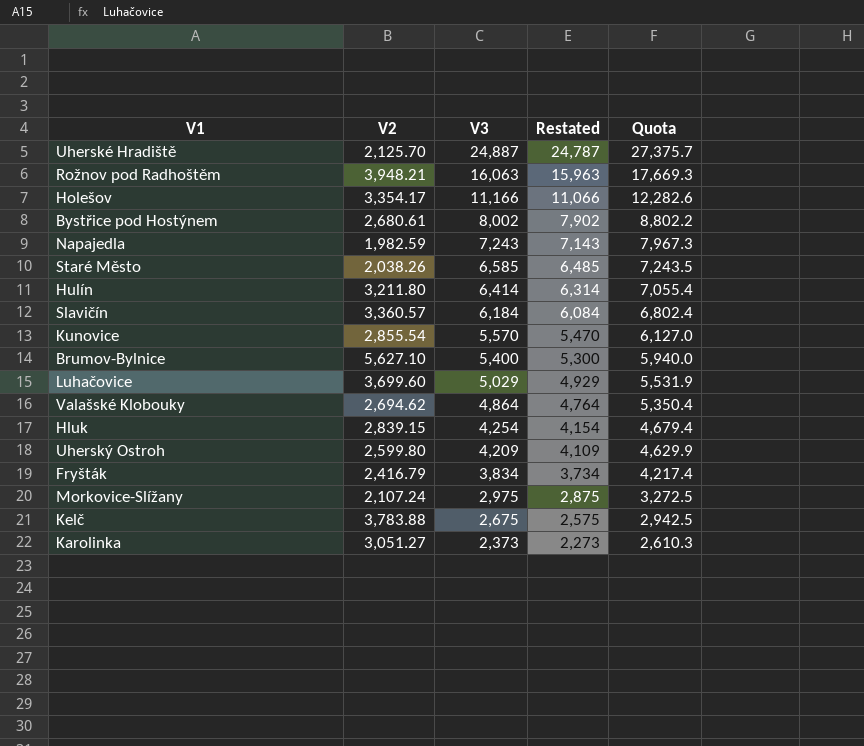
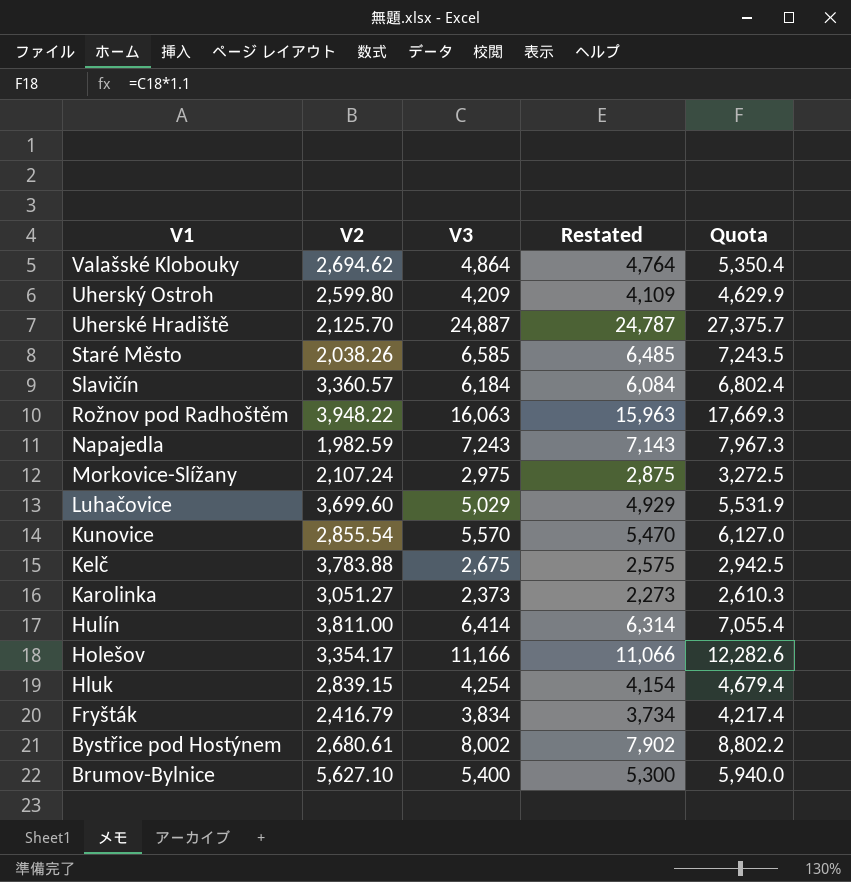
row order: V3 descending -> V1 descending
Rožnov pod Radhoštěm | V2: 3,948.21 -> 3,948.22
Hulín | V2: 3,211.80 -> 3,811.00

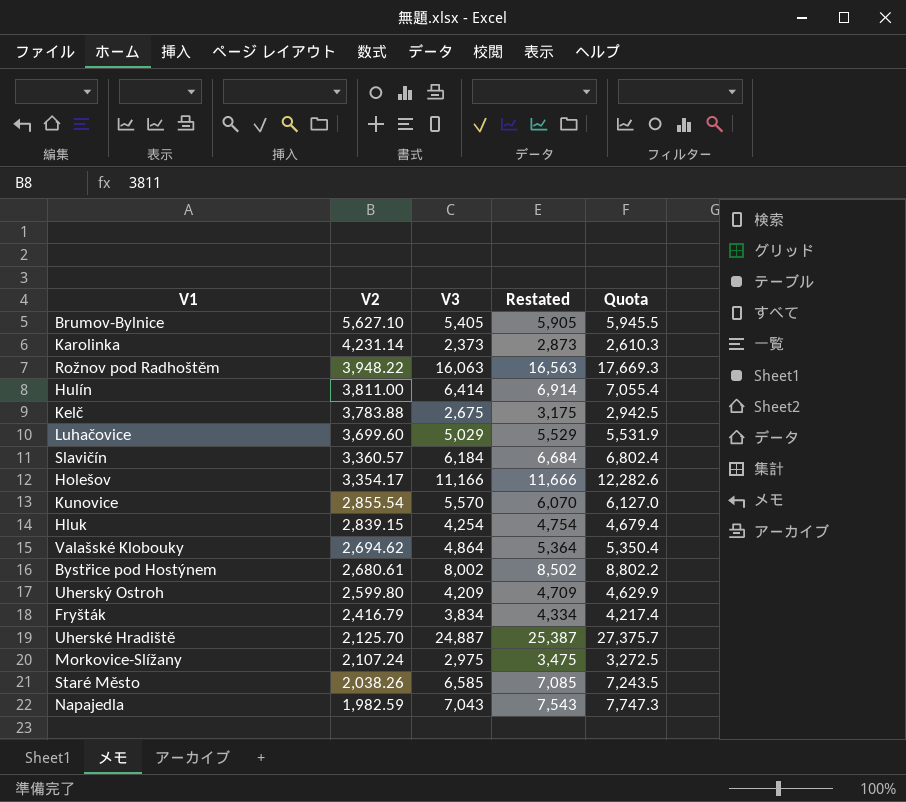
row order: V1 descending -> V2 descending
column Restated | formula: [V3] - 100 -> [V3] + 500
Brumov-Bylnice | V3: 5,400 -> 5,405
Brumov-Bylnice | Quota: 5,940.0 -> 5,945.5
Karolinka | V2: 3,051.27 -> 4,231.14
Napajedla | V3: 7,243 -> 7,043
Napajedla | Quota: 7,967.3 -> 7,747.3

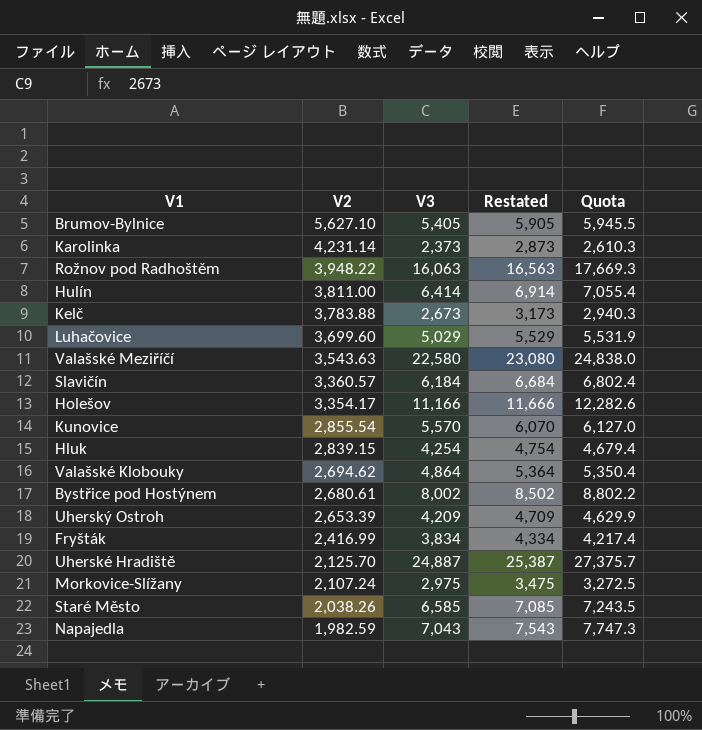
Kelč | V3: 2,675 -> 2,673
Kelč | Restated: 3,175 -> 3,173
Kelč | Quota: 2,942.5 -> 2,940.3
row Valašské Meziříčí: none -> 3,543.63 | 22,580 | 23,080 | 24,838.0
Uherský Ostroh | V2: 2,599.80 -> 2,653.39
Fryšták | V2: 2,416.79 -> 2,416.99

